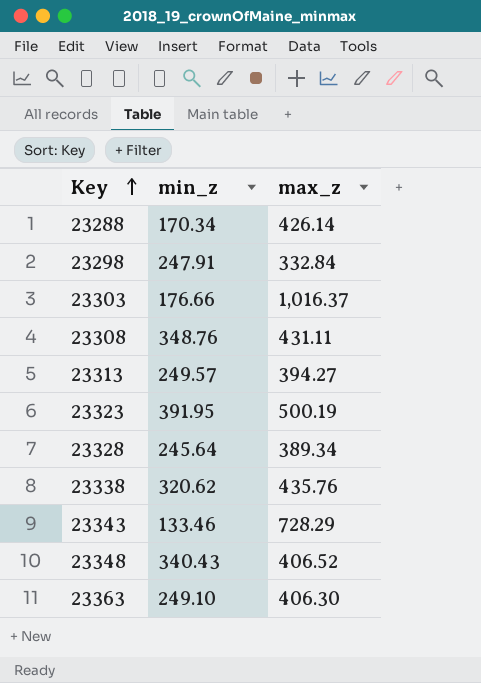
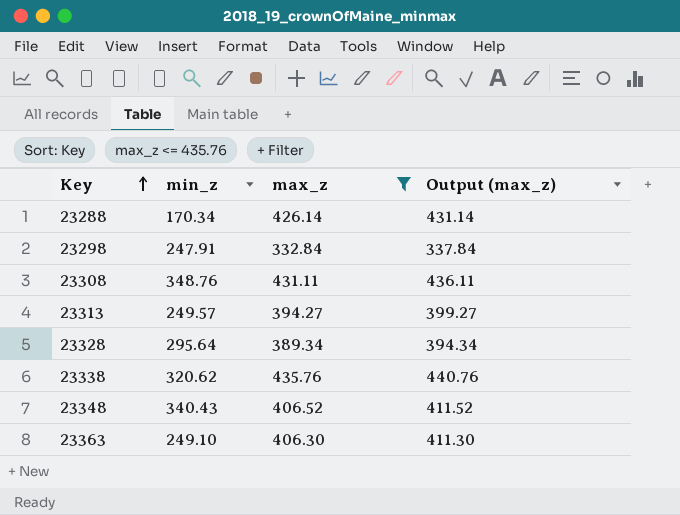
filter: none -> max_z <= 435.76
column Output (max_z) | formula: none -> [max_z] + 5
23328 | min_z: 245.64 -> 295.64

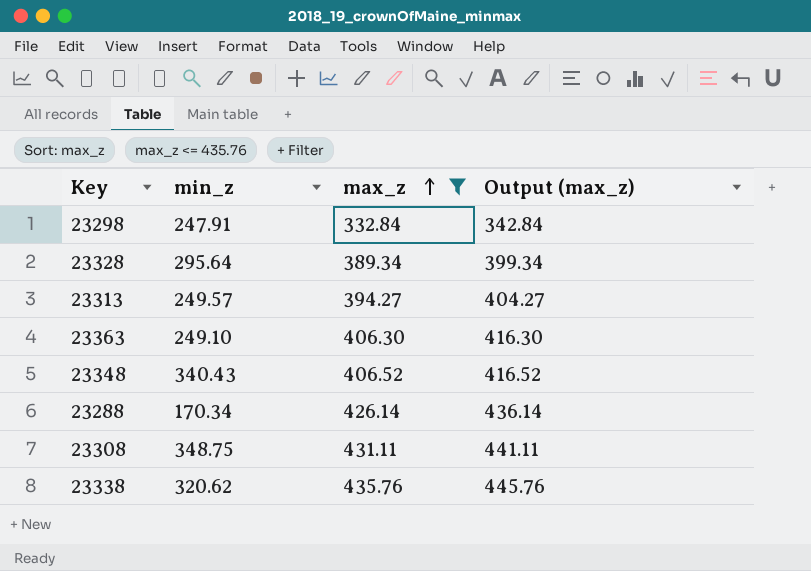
row order: Key ascending -> max_z ascending
column Output (max_z) | formula: [max_z] + 5 -> [max_z] + 10
23308 | min_z: 348.76 -> 348.75

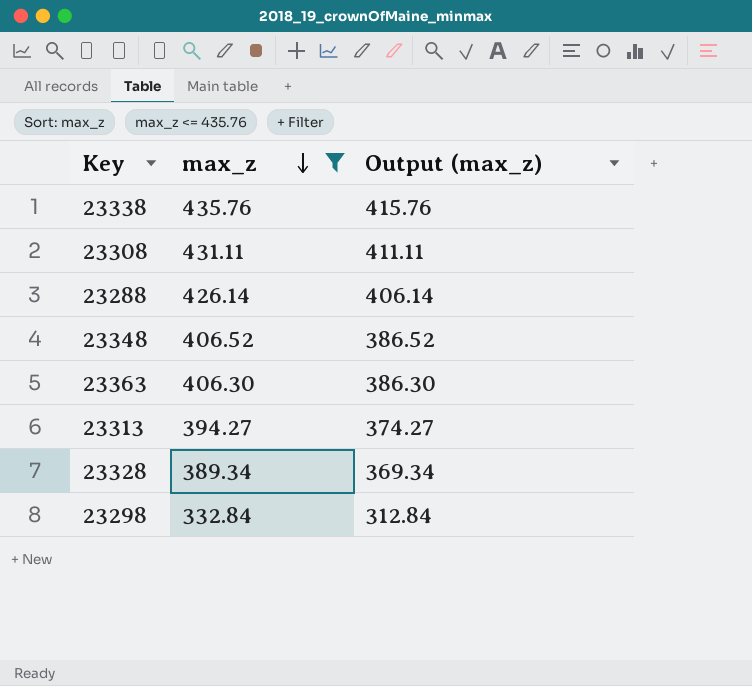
row order: max_z ascending -> max_z descending
column min_z | position: 2 -> none
column Output (max_z) | formula: [max_z] + 10 -> [max_z] - 20

